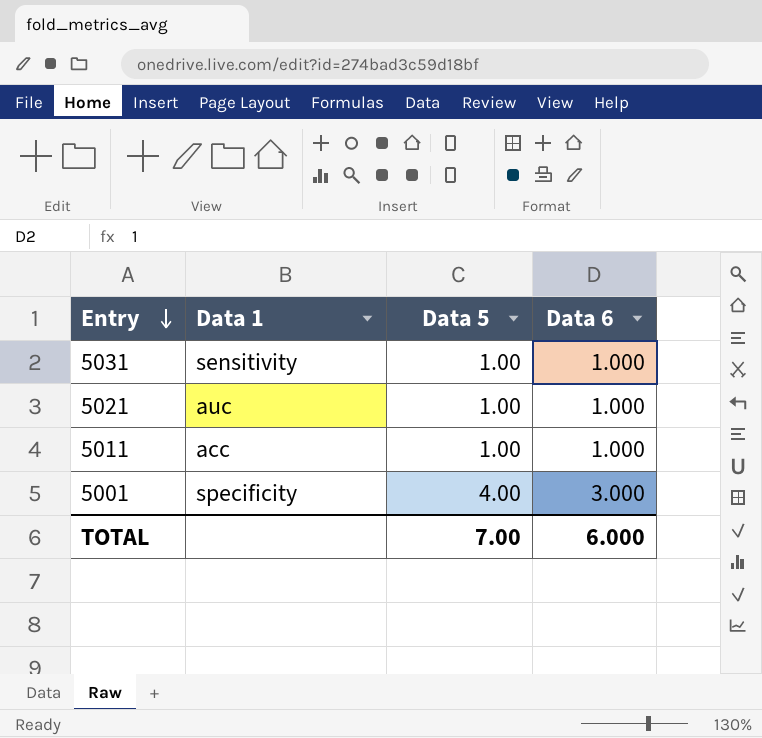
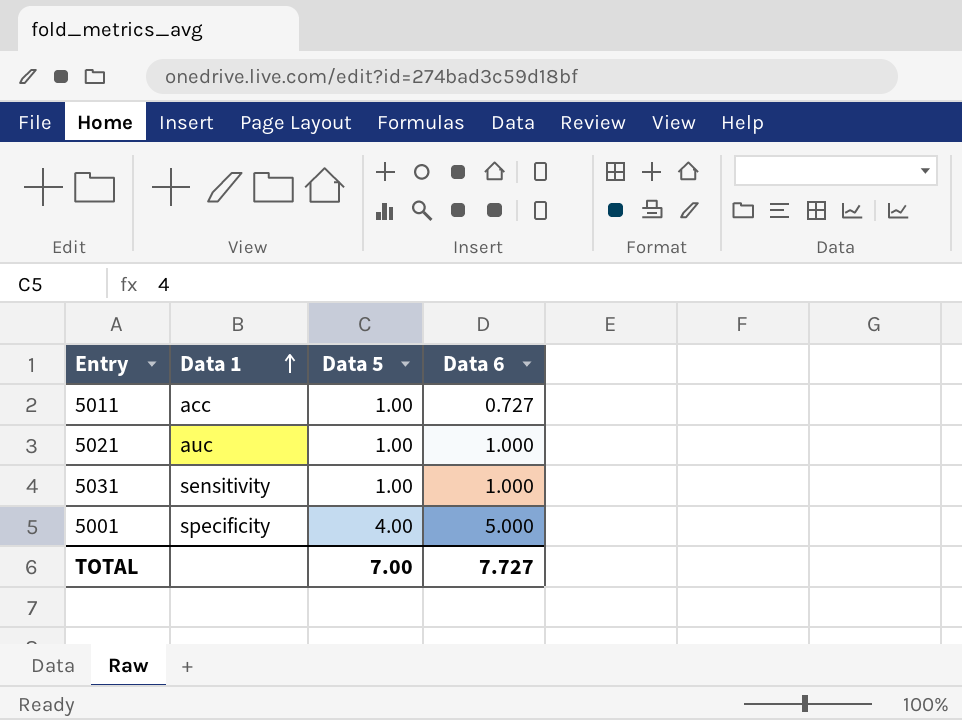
row order: Entry descending -> Data 1 ascending
5011 | Data 6: 1.000 -> 0.727
5001 | Data 6: 3.000 -> 5.000
TOTAL | Data 6: 6.000 -> 7.727

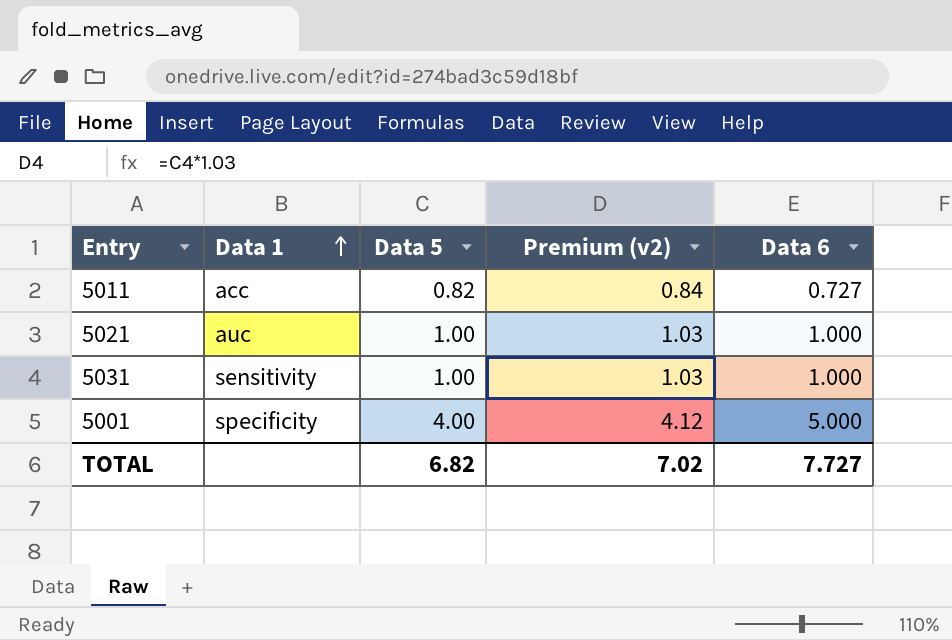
column Premium (v2) | formula: none -> [Data 5] * 1.03
5011 | Data 5: 1.00 -> 0.82
TOTAL | Data 5: 7.00 -> 6.82

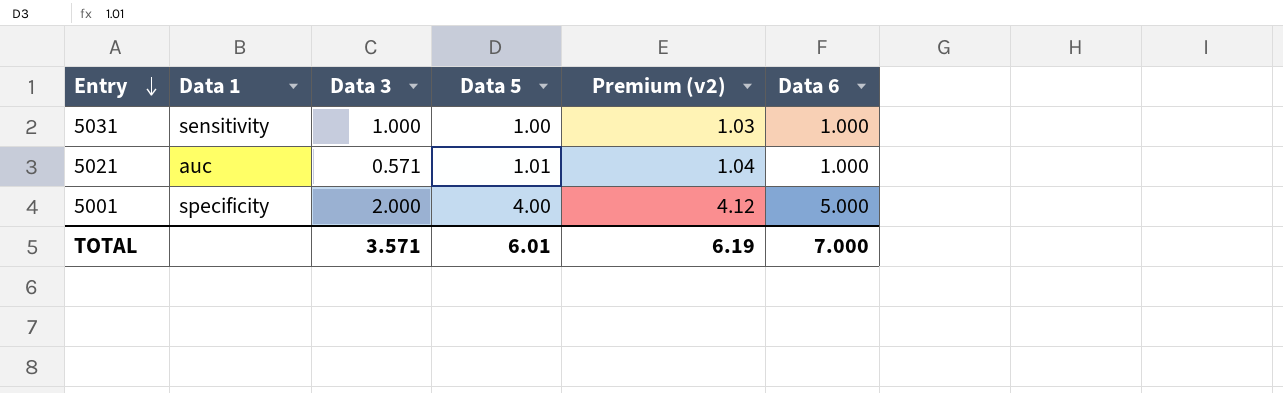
row order: Data 1 ascending -> Entry descending
column Data 3 | position: none -> 3
row 5011: acc | 0.82 | 0.84 | 0.727 -> none
5021 | Data 5: 1.00 -> 1.01
5021 | Premium (v2): 1.03 -> 1.04
TOTAL | Data 5: 6.82 -> 6.01
TOTAL | Premium (v2): 7.02 -> 6.19
TOTAL | Data 6: 7.727 -> 7.000

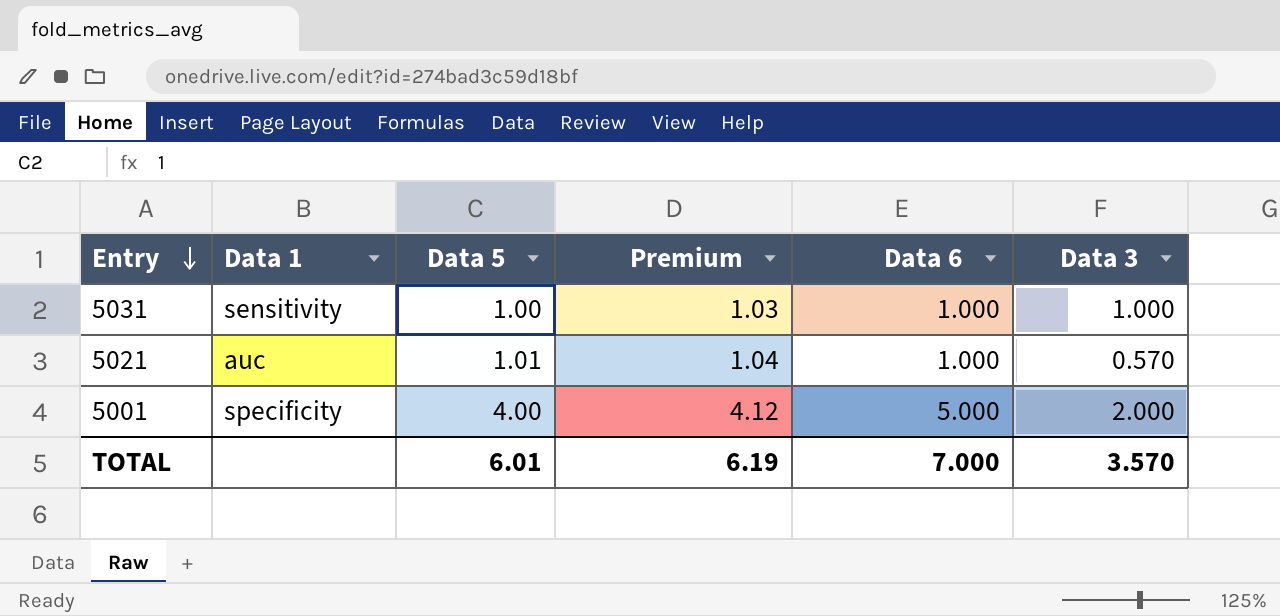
column name: Premium (v2) -> Premium
column Data 3 | position: 3 -> 6
5021 | Data 3: 0.571 -> 0.570
TOTAL | Data 3: 3.571 -> 3.570

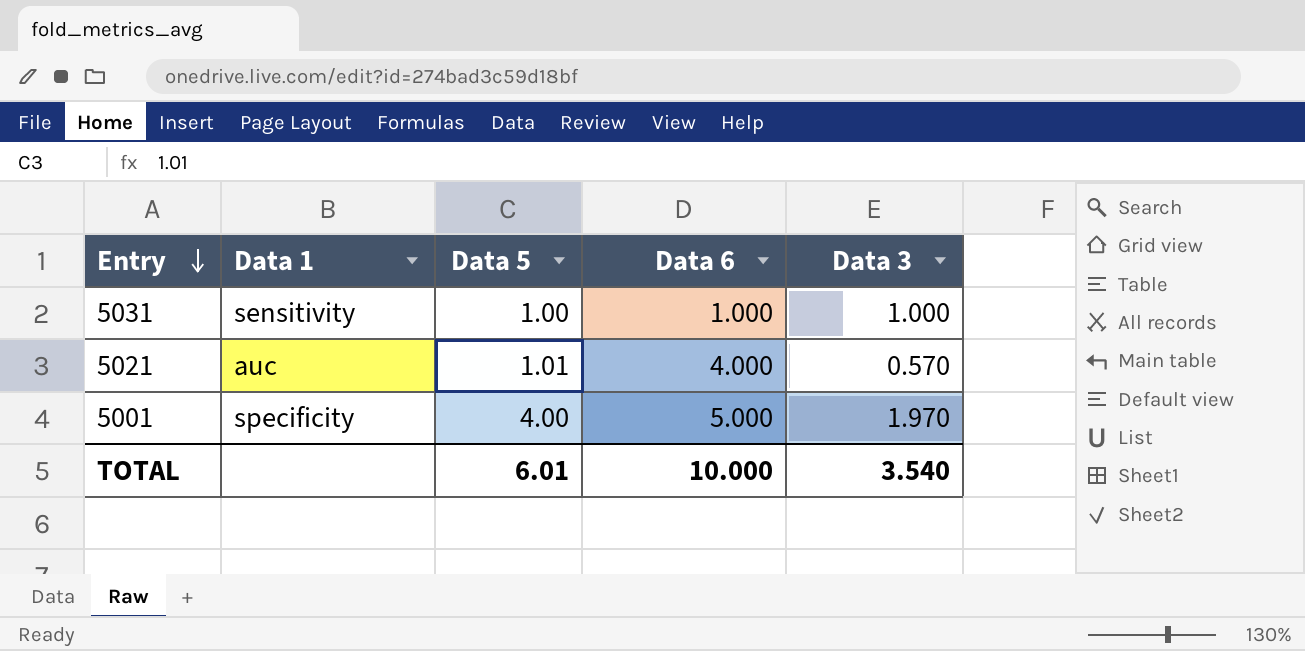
column Premium | formula: [Data 5] * 1.03 -> none
5021 | Data 6: 1.000 -> 4.000
5001 | Data 3: 2.000 -> 1.970
TOTAL | Data 6: 7.000 -> 10.000
TOTAL | Data 3: 3.570 -> 3.540

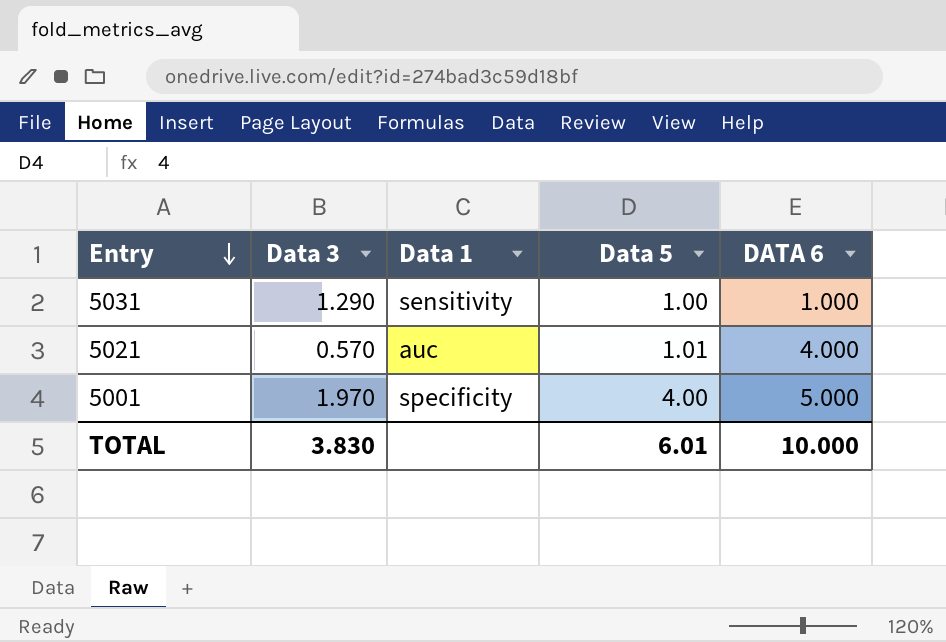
column Data 3 | position: 5 -> 2
column name: Data 6 -> DATA 6
5031 | Data 3: 1.000 -> 1.290
TOTAL | Data 3: 3.540 -> 3.830

